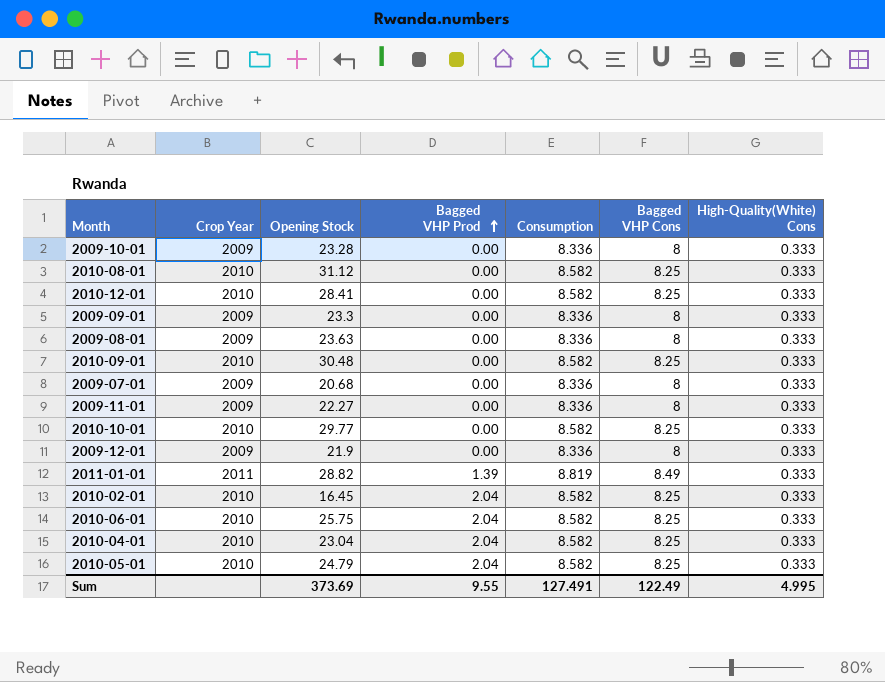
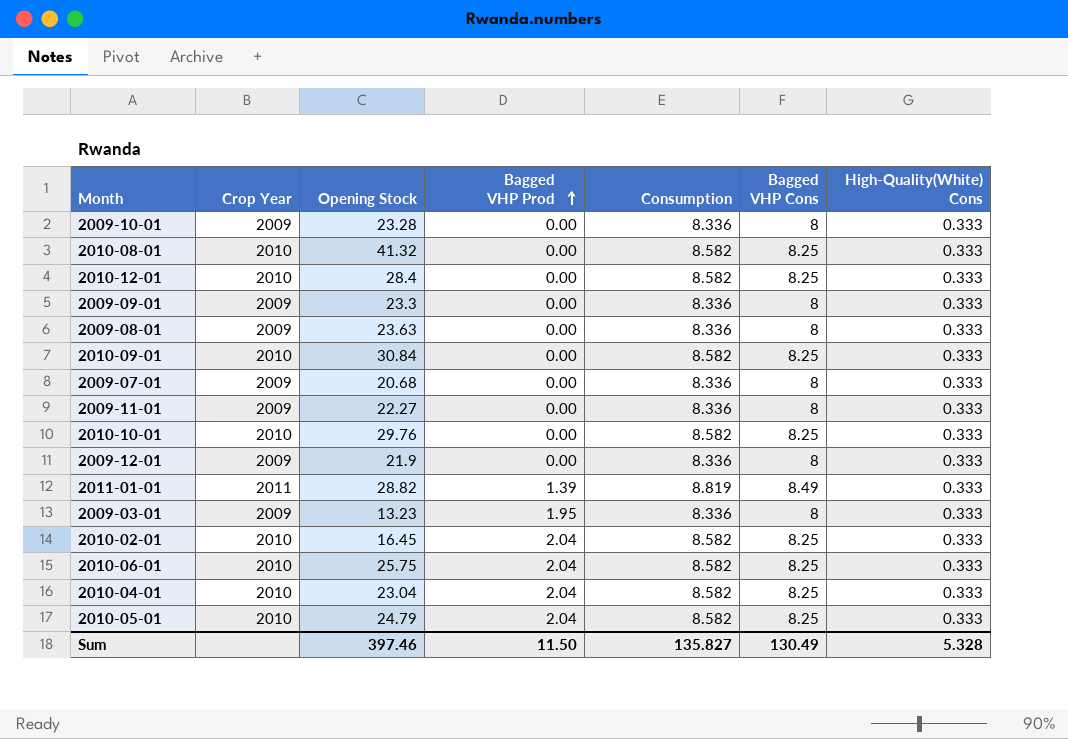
2010-08-01 | Opening Stock: 31.12 -> 41.32
2010-12-01 | Opening Stock: 28.41 -> 28.4
2010-09-01 | Opening Stock: 30.48 -> 30.84
2010-10-01 | Opening Stock: 29.77 -> 29.76
row 2009-03-01: none -> 2009 | 13.23 | 1.95 | 8.336 | 8 | 0.333
Sum | Opening Stock: 373.69 -> 397.46
Sum | Bagged VHP Prod: 9.55 -> 11.50
Sum | Consumption: 127.491 -> 135.827
Sum | Bagged VHP Cons: 122.49 -> 130.49
Sum | High-Quality(White) Cons: 4.995 -> 5.328

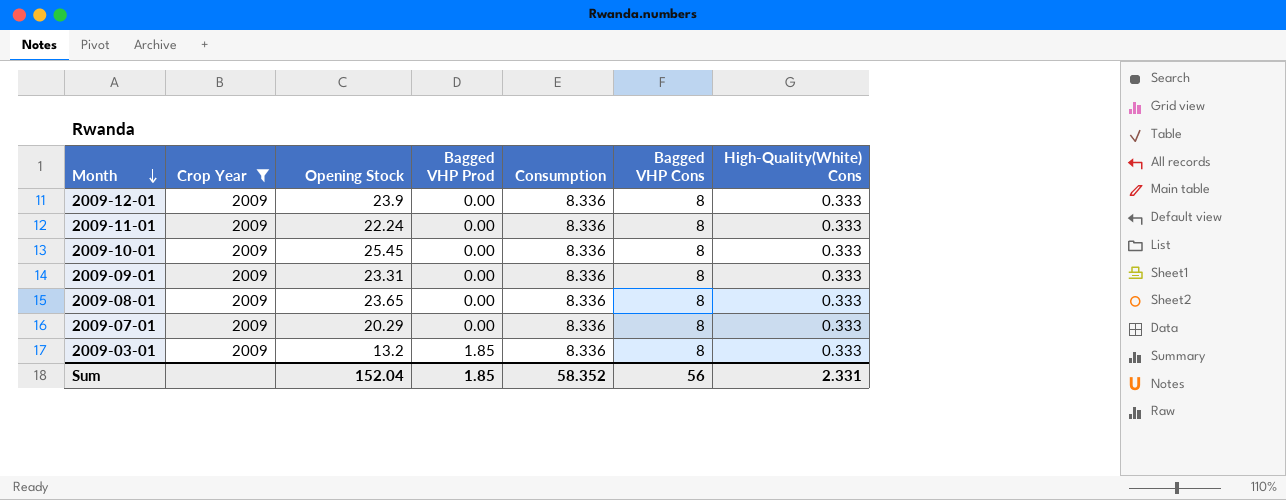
filter: none -> Crop Year = 2009
row order: Bagged VHP Prod ascending -> Month descending
2009-12-01 | Opening Stock: 21.9 -> 23.9
2009-11-01 | Opening Stock: 22.27 -> 22.24
2009-10-01 | Opening Stock: 23.28 -> 25.45
2009-09-01 | Opening Stock: 23.3 -> 23.31
2009-08-01 | Opening Stock: 23.63 -> 23.65
2009-07-01 | Opening Stock: 20.68 -> 20.29
2009-03-01 | Opening Stock: 13.23 -> 13.2
2009-03-01 | Bagged VHP Prod: 1.95 -> 1.85
Sum | Opening Stock: 397.46 -> 152.04
Sum | Bagged VHP Prod: 11.50 -> 1.85
Sum | Consumption: 135.827 -> 58.352
Sum | Bagged VHP Cons: 130.49 -> 56
Sum | High-Quality(White) Cons: 5.328 -> 2.331

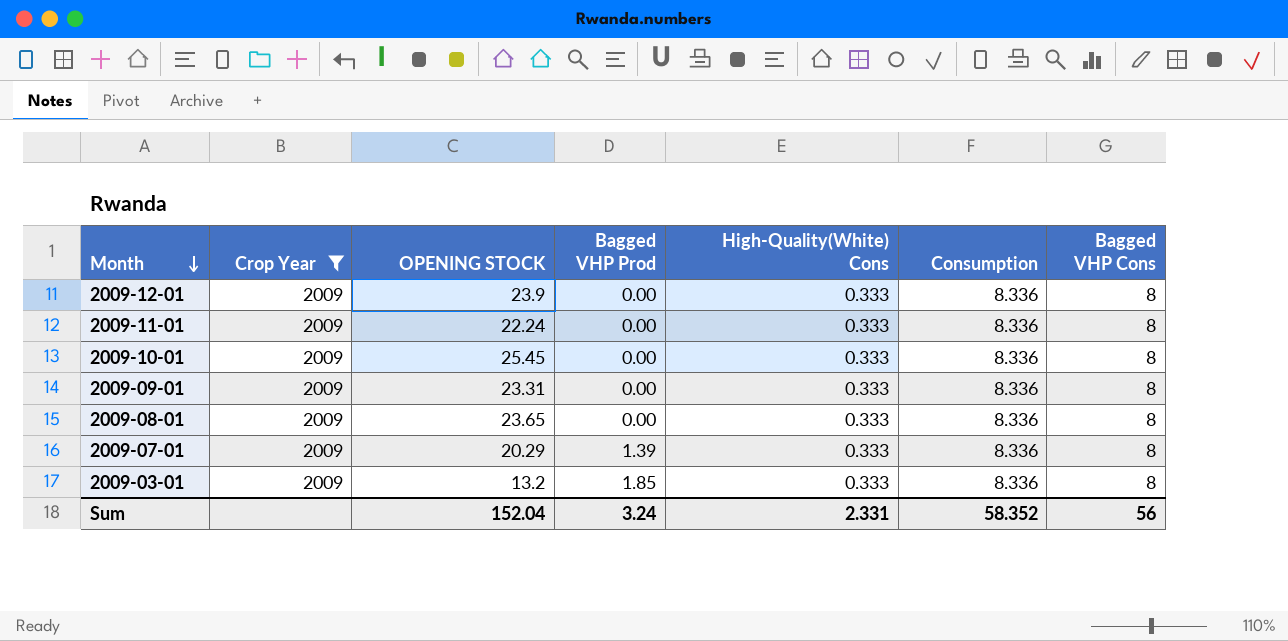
column name: Opening Stock -> OPENING STOCK
column High-Quality(White) Cons | position: 7 -> 5
2009-07-01 | Bagged VHP Prod: 0.00 -> 1.39
Sum | Bagged VHP Prod: 1.85 -> 3.24

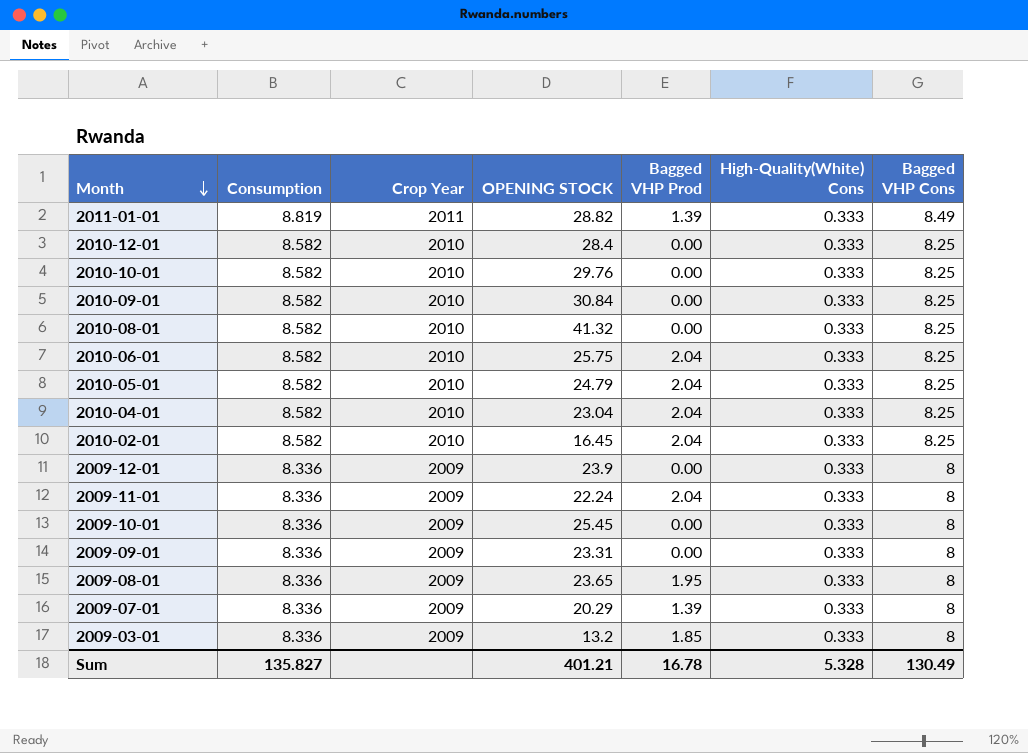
filter: Crop Year = 2009 -> none
column Consumption | position: 6 -> 2
2009-11-01 | Bagged VHP Prod: 0.00 -> 2.04
2009-08-01 | Bagged VHP Prod: 0.00 -> 1.95
Sum | Consumption: 58.352 -> 135.827
Sum | OPENING STOCK: 152.04 -> 401.21
Sum | Bagged VHP Prod: 3.24 -> 16.78
Sum | High-Quality(White) Cons: 2.331 -> 5.328
Sum | Bagged VHP Cons: 56 -> 130.49

